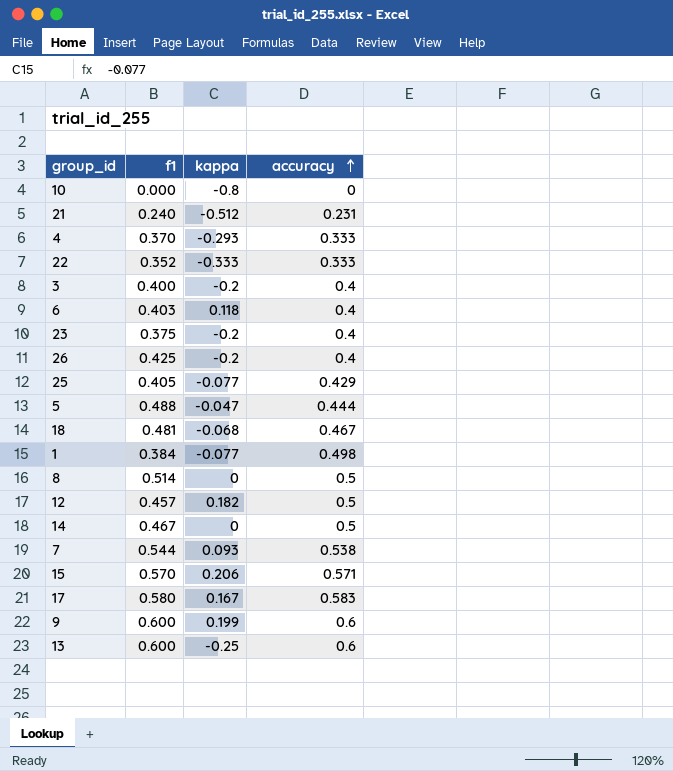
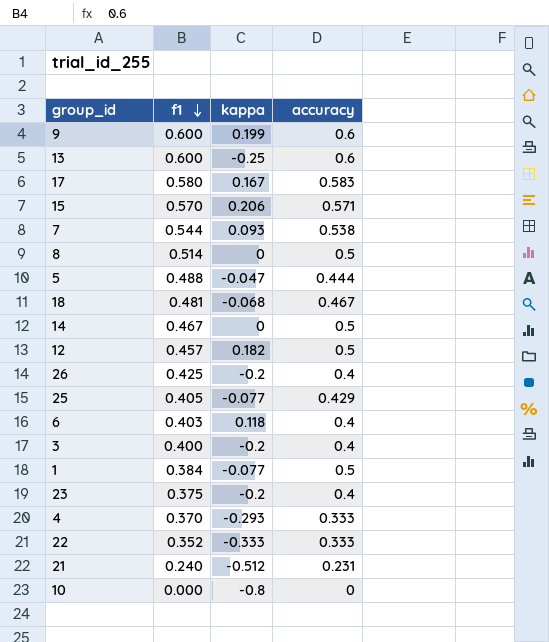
row order: accuracy ascending -> f1 descending
1 | accuracy: 0.498 -> 0.5

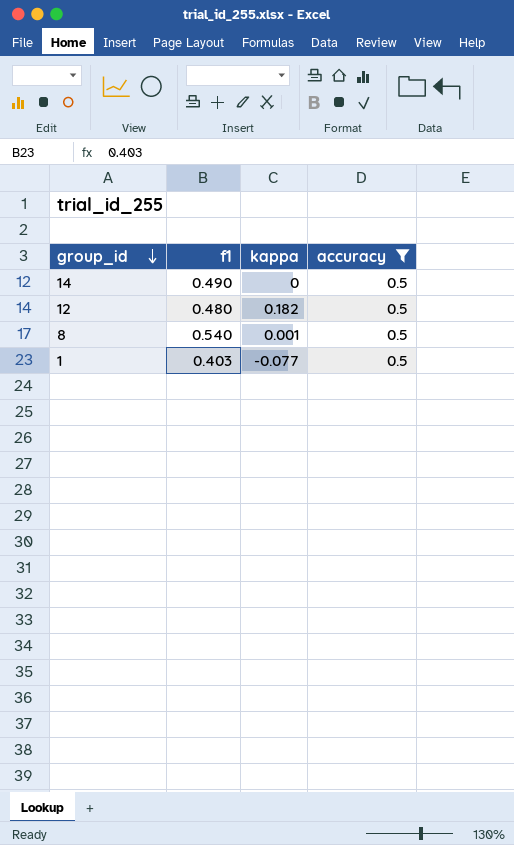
filter: none -> accuracy = 0.5
row order: f1 descending -> group_id descending
14 | f1: 0.467 -> 0.490
12 | f1: 0.457 -> 0.480
8 | f1: 0.514 -> 0.540
8 | kappa: 0 -> 0.001
1 | f1: 0.384 -> 0.403

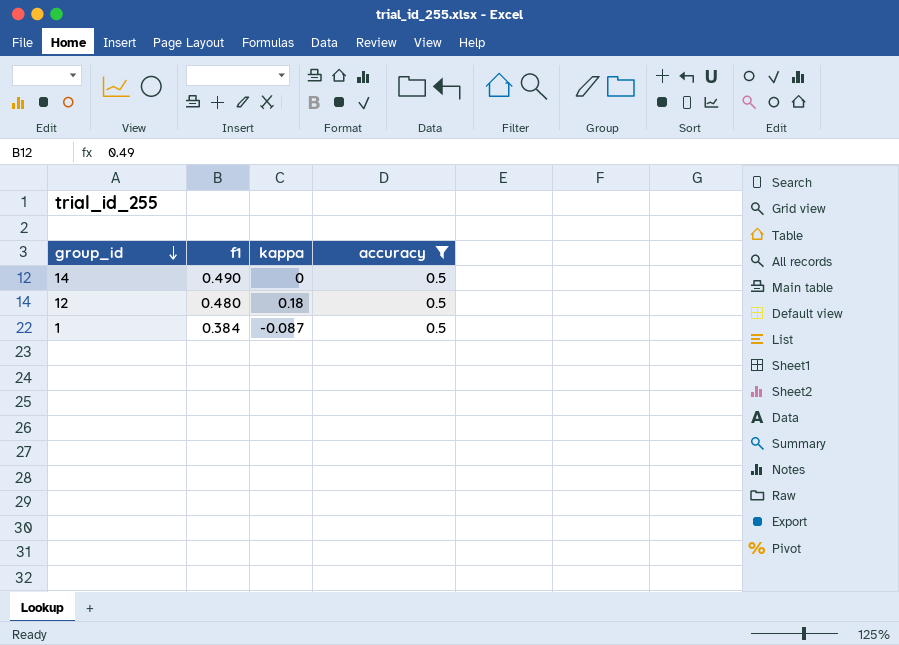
row 8: 0.540 | 0.001 | 0.5 -> none
12 | kappa: 0.182 -> 0.18
1 | f1: 0.403 -> 0.384
1 | kappa: -0.077 -> -0.087

